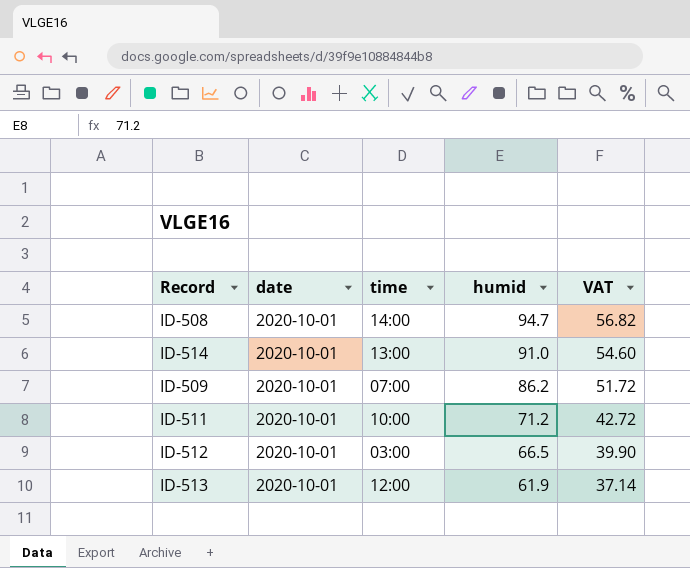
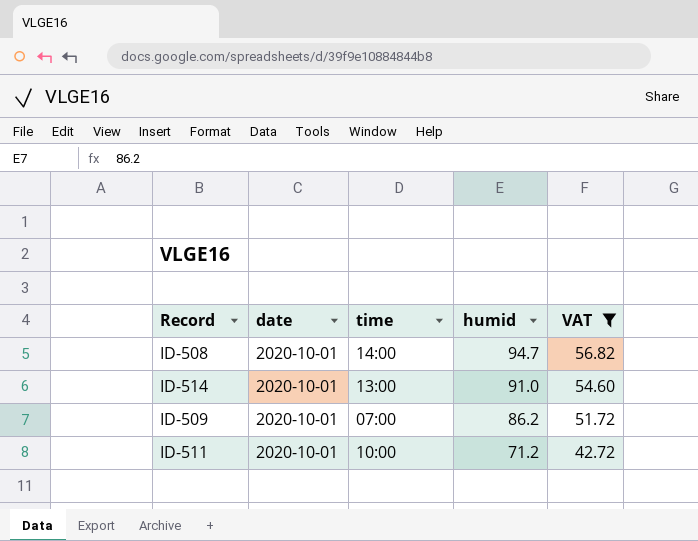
filter: none -> VAT >= 42.72

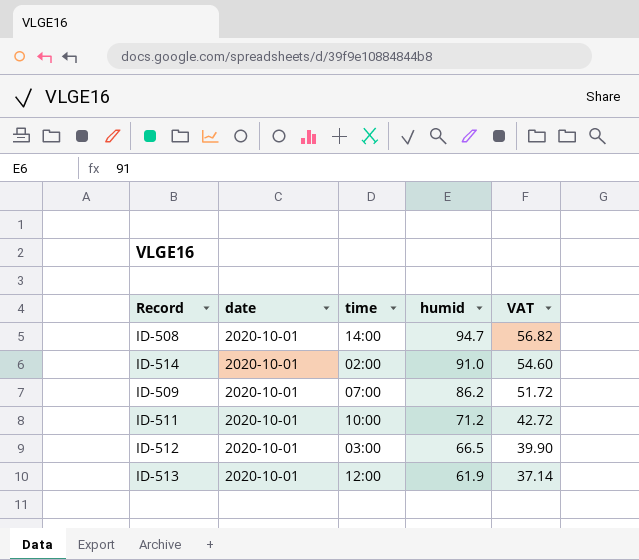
filter: VAT >= 42.72 -> none
ID-514 | time: 13:00 -> 02:00

